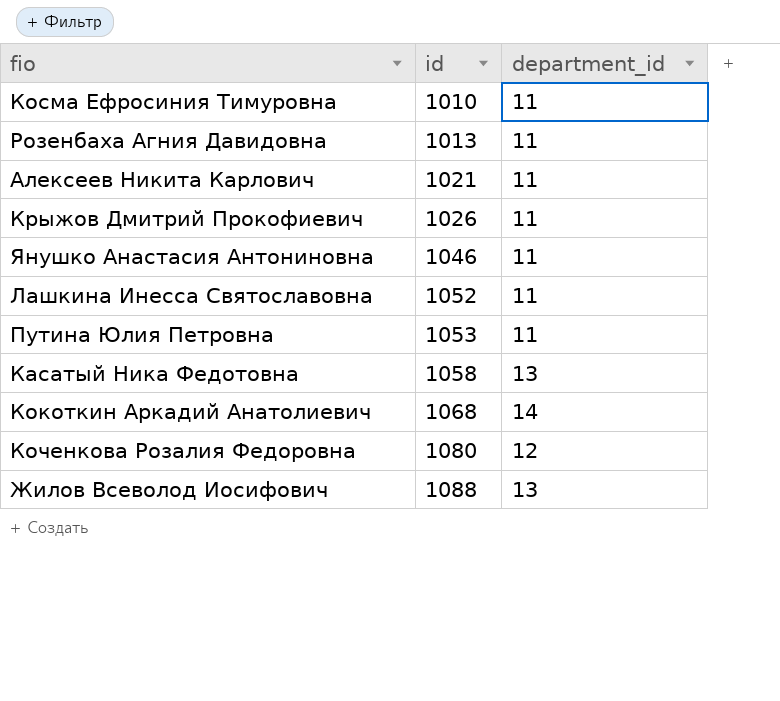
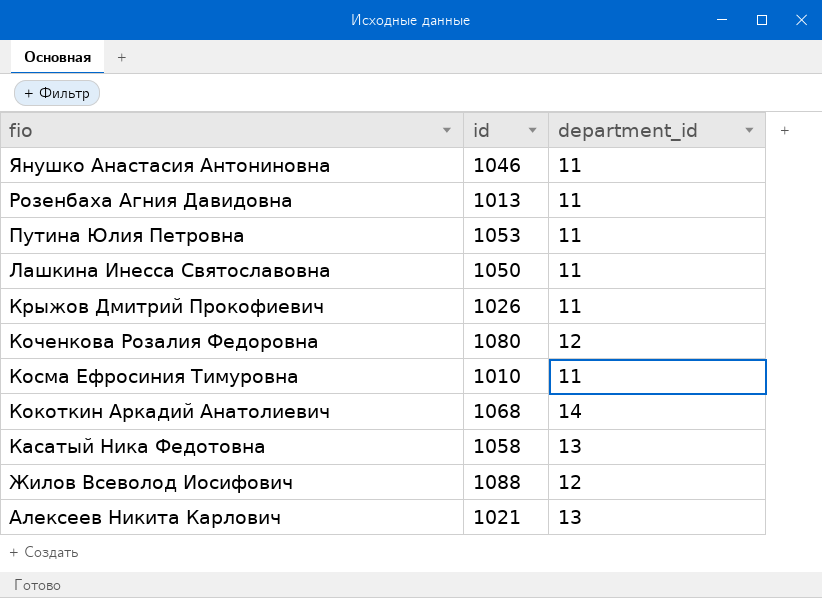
row order: id ascending -> fio descending
Лашкина Инесса Святославовна | id: 1052 -> 1050
Жилов Всеволод Иосифович | department_id: 13 -> 12
Алексеев Никита Карлович | department_id: 11 -> 13

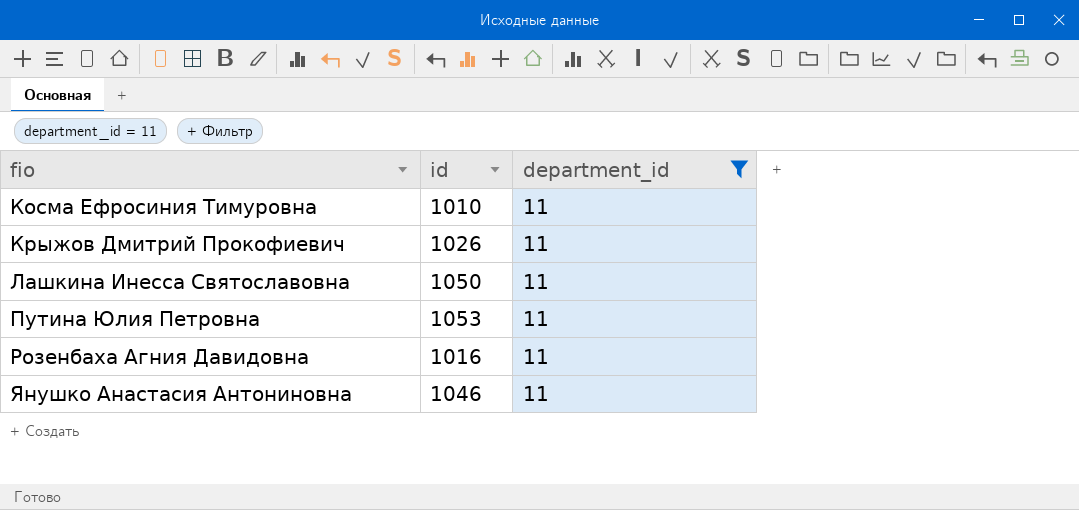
filter: none -> department_id = 11
row order: fio descending -> fio ascending
Розенбаха Агния Давидовна | id: 1013 -> 1016

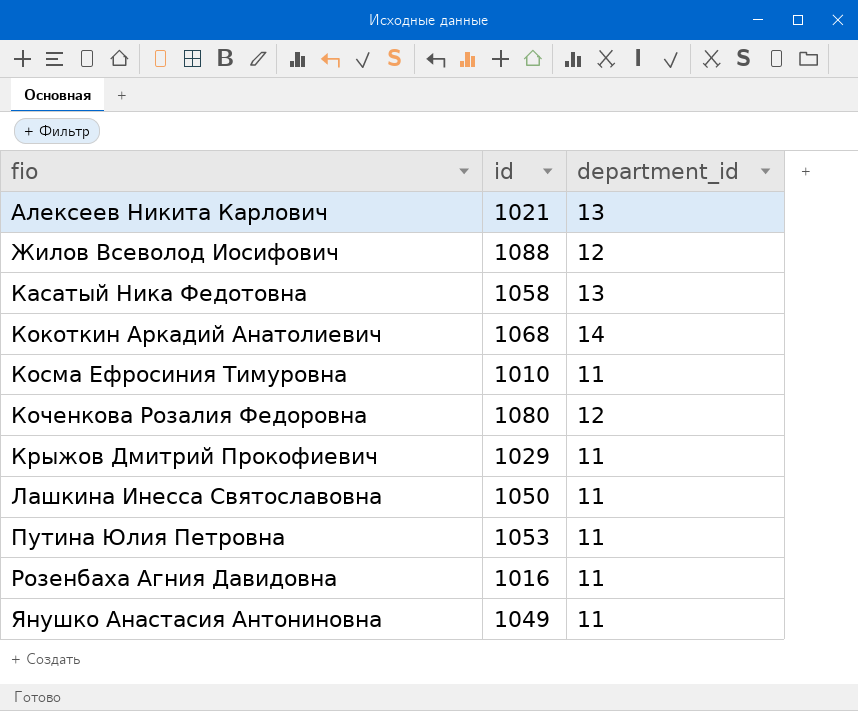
filter: department_id = 11 -> none
Крыжов Дмитрий Прокофиевич | id: 1026 -> 1029
Янушко Анастасия Антониновна | id: 1046 -> 1049

